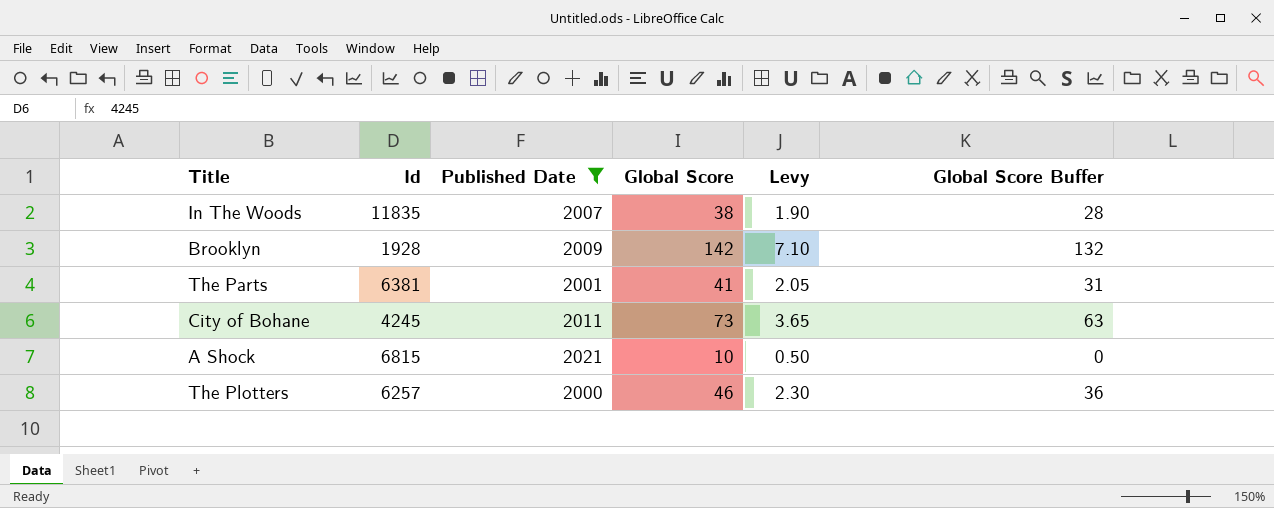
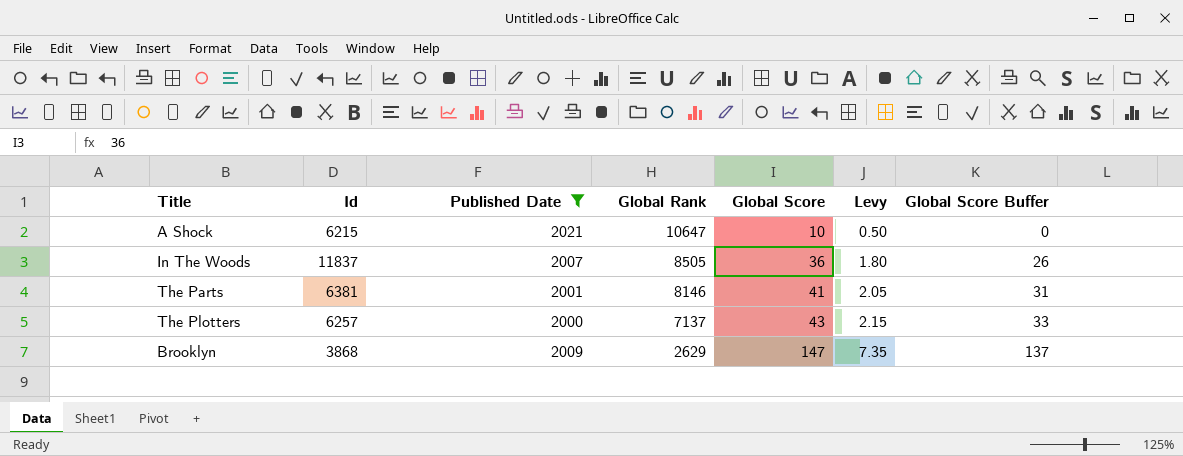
row order: none -> Global Rank descending
column Global Rank | position: none -> 4
row City of Bohane: 4245 | 2011 | 73 | 3.65 | 63 -> none
A Shock | Id: 6815 -> 6215
In The Woods | Id: 11835 -> 11837
In The Woods | Global Score: 38 -> 36
In The Woods | Levy: 1.90 -> 1.80
In The Woods | Global Score Buffer: 28 -> 26
The Plotters | Global Score: 46 -> 43
The Plotters | Levy: 2.30 -> 2.15
The Plotters | Global Score Buffer: 36 -> 33
Brooklyn | Id: 1928 -> 3868
Brooklyn | Global Score: 142 -> 147
Brooklyn | Levy: 7.10 -> 7.35
Brooklyn | Global Score Buffer: 132 -> 137

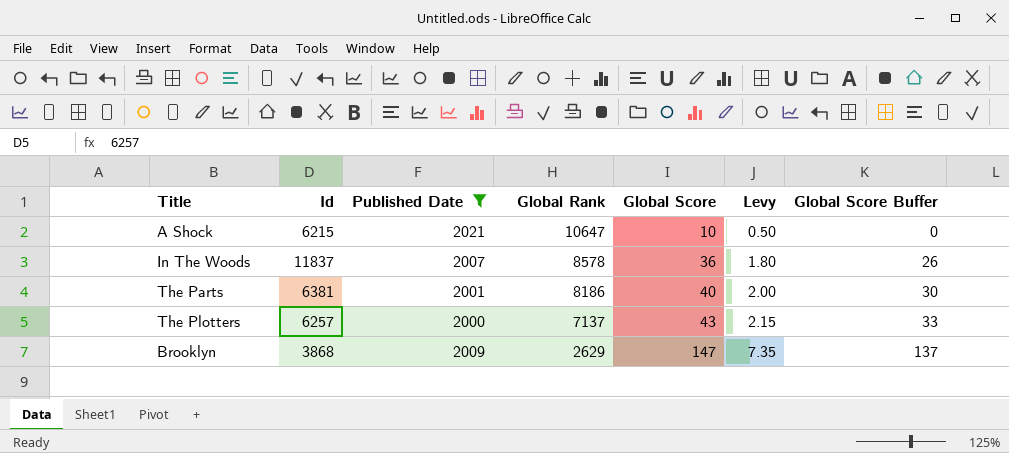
In The Woods | Global Rank: 8505 -> 8578
The Parts | Global Rank: 8146 -> 8186
The Parts | Global Score: 41 -> 40
The Parts | Levy: 2.05 -> 2.00
The Parts | Global Score Buffer: 31 -> 30

